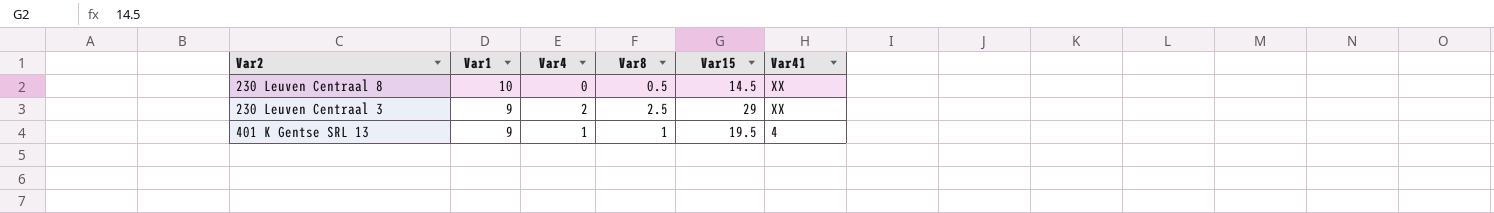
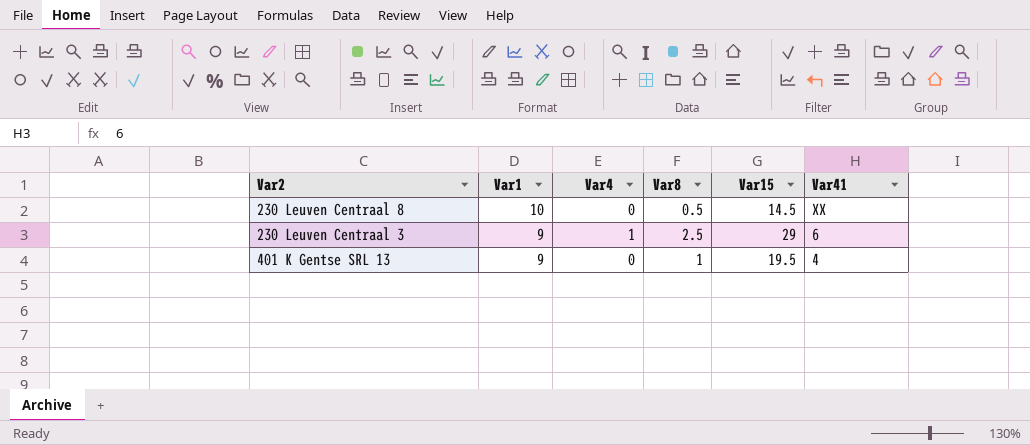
230 Leuven Centraal 3 | Var4: 2 -> 1
230 Leuven Centraal 3 | Var41: XX -> 6
401 K Gentse SRL 13 | Var4: 1 -> 0

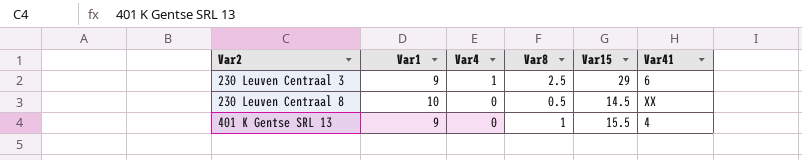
row order: Var1 descending -> Var2 ascending
401 K Gentse SRL 13 | Var15: 19.5 -> 15.5

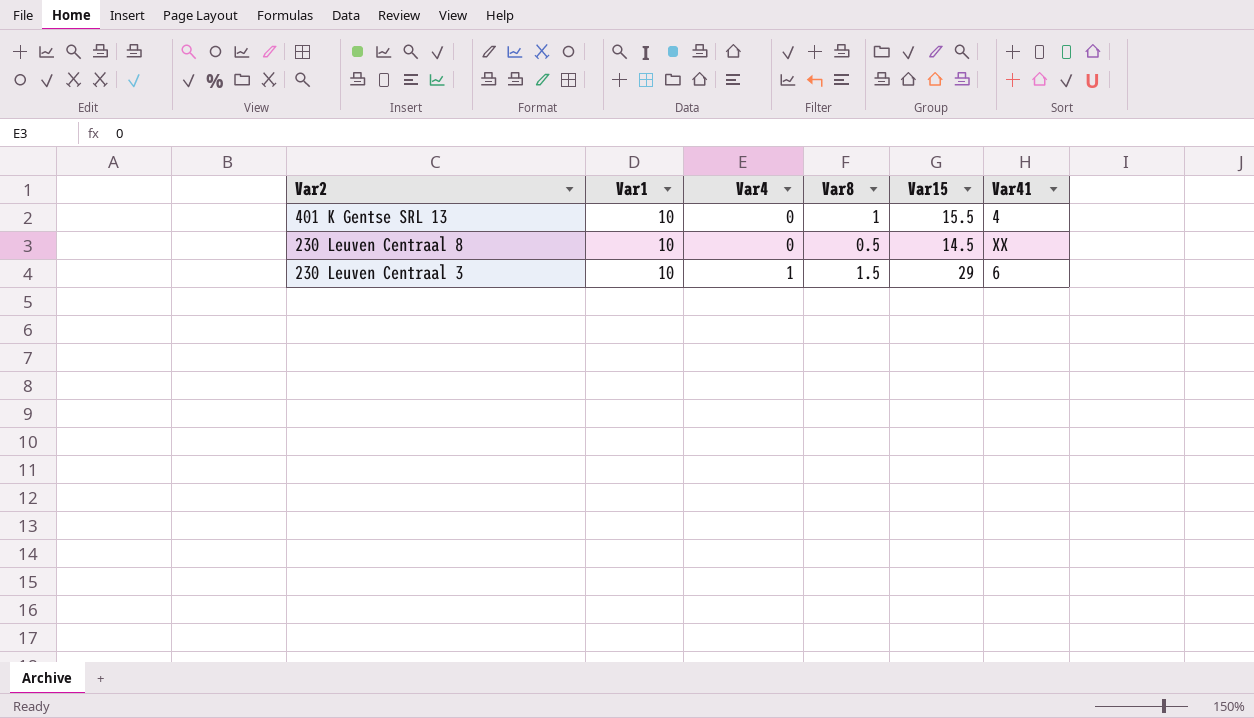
row order: Var2 ascending -> Var2 descending
401 K Gentse SRL 13 | Var1: 9 -> 10
230 Leuven Centraal 3 | Var1: 9 -> 10
230 Leuven Centraal 3 | Var8: 2.5 -> 1.5

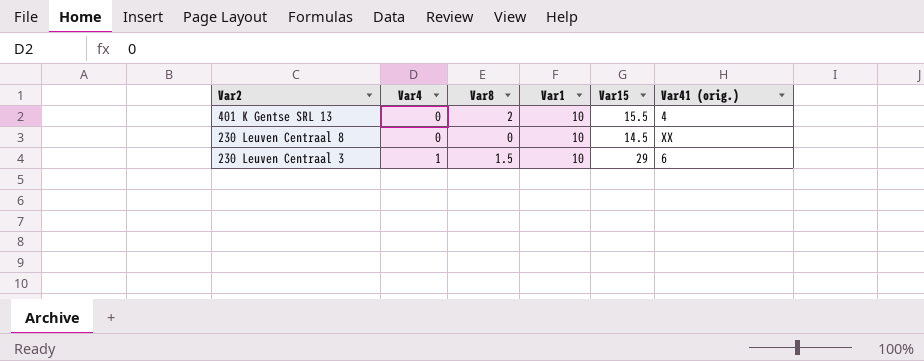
column Var1 | position: 2 -> 4
column name: Var41 -> Var41 (orig.)
401 K Gentse SRL 13 | Var8: 1 -> 2
230 Leuven Centraal 8 | Var8: 0.5 -> 0

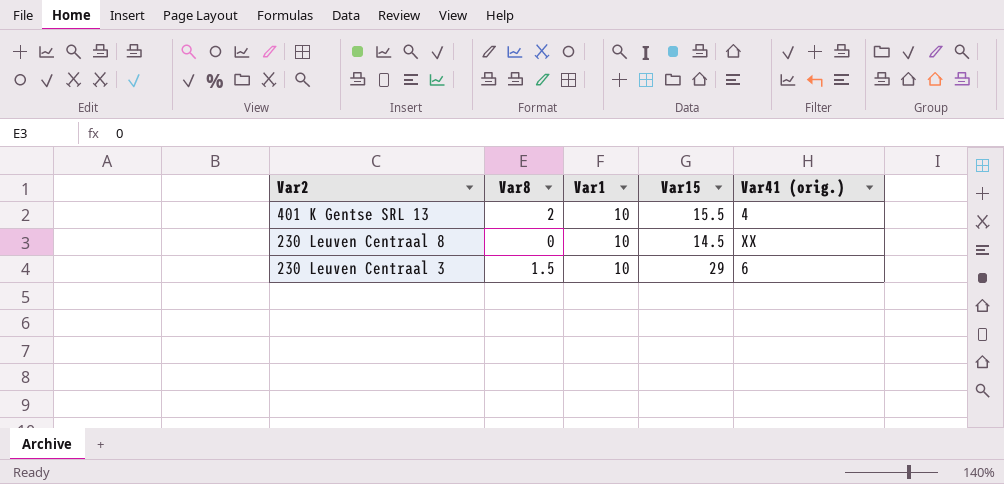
column Var4 | position: 2 -> none

